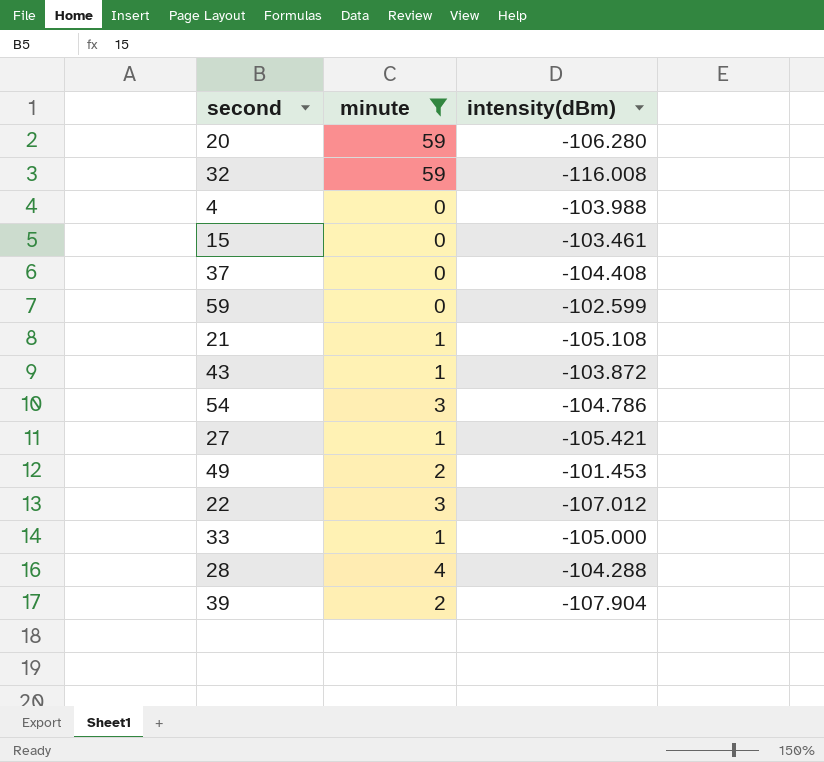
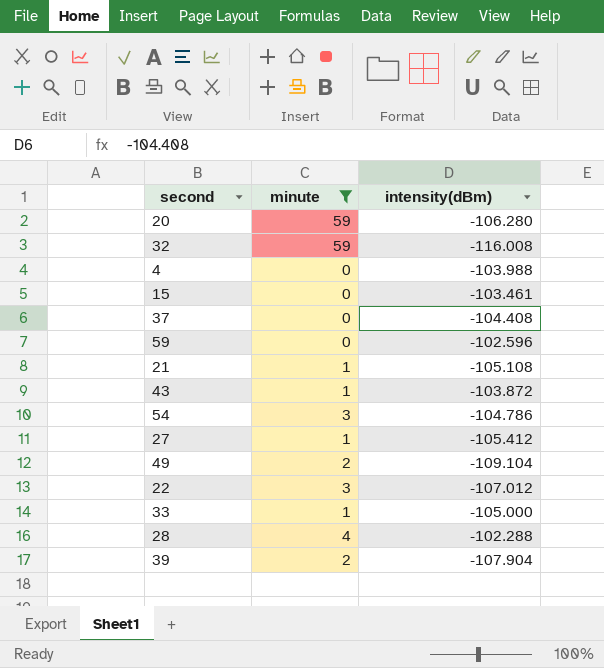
59 | intensity(dBm): -102.599 -> -102.596
27 | intensity(dBm): -105.421 -> -105.412
49 | intensity(dBm): -101.453 -> -109.104
28 | intensity(dBm): -104.288 -> -102.288

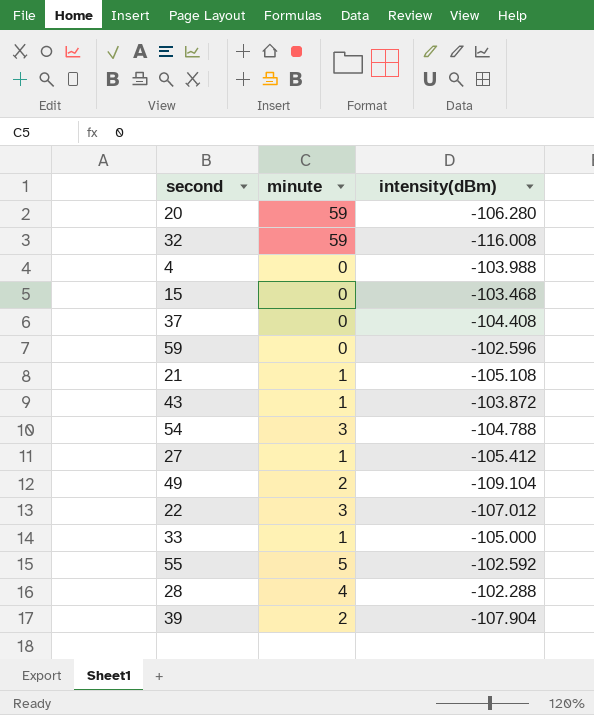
filter: minute != 5 -> none
15 | intensity(dBm): -103.461 -> -103.468
54 | intensity(dBm): -104.786 -> -104.788

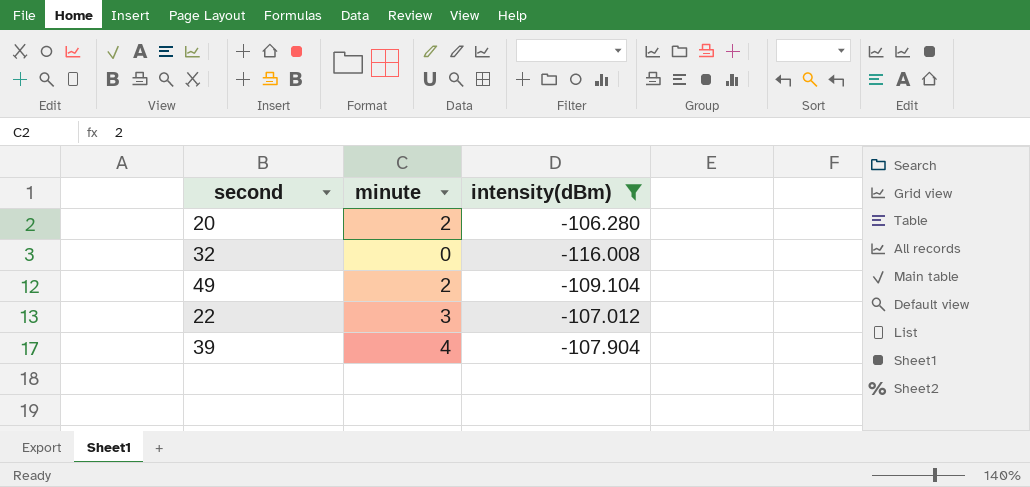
filter: none -> intensity(dBm) <= -106.280
20 | minute: 59 -> 2
32 | minute: 59 -> 0
39 | minute: 2 -> 4

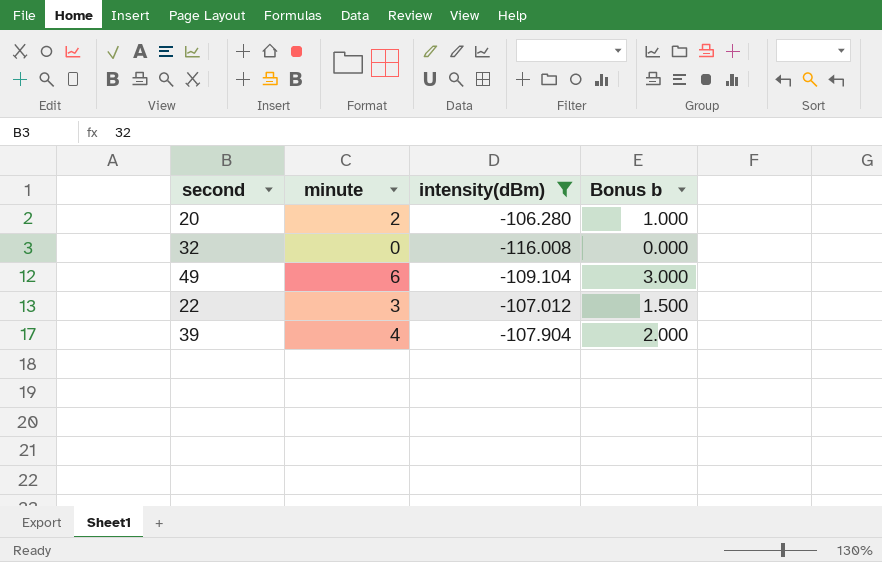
column Bonus b | formula: none -> [minute] * 0.5
49 | minute: 2 -> 6

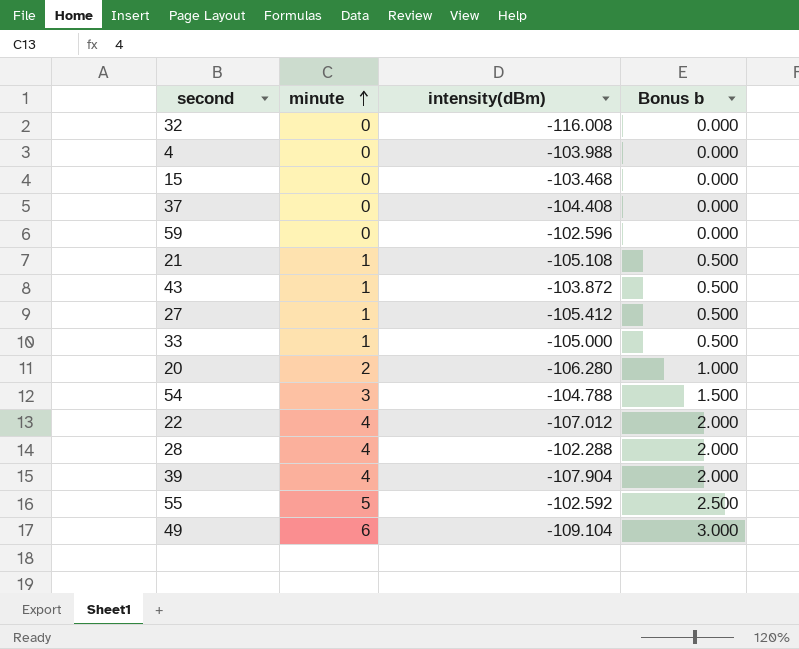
filter: intensity(dBm) <= -106.280 -> none
row order: none -> minute ascending
22 | minute: 3 -> 4
22 | Bonus b: 1.500 -> 2.000

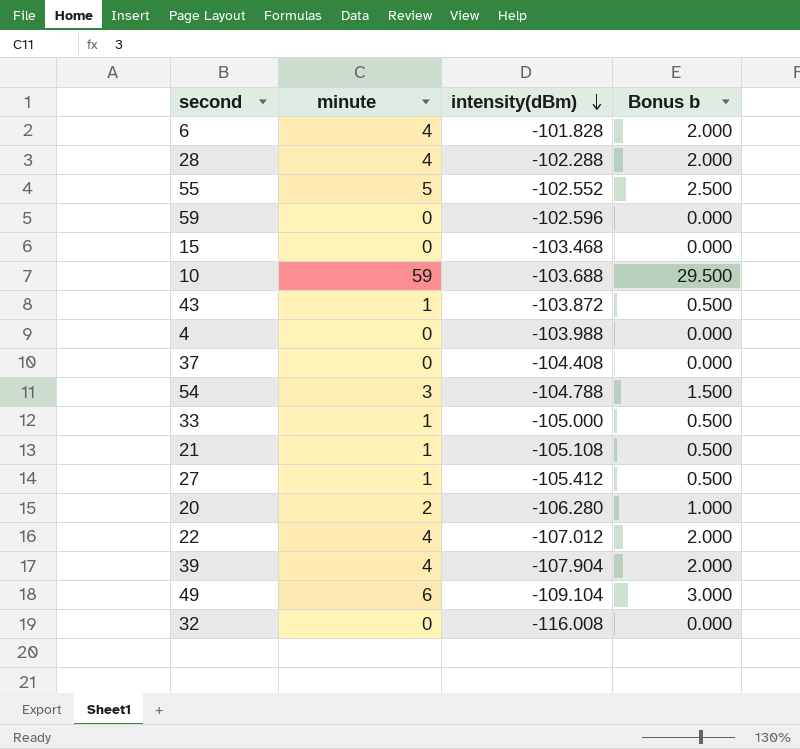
row order: minute ascending -> intensity(dBm) descending
row 6: none -> 4 | -101.828 | 2.000
55 | intensity(dBm): -102.592 -> -102.552
row 10: none -> 59 | -103.688 | 29.500

